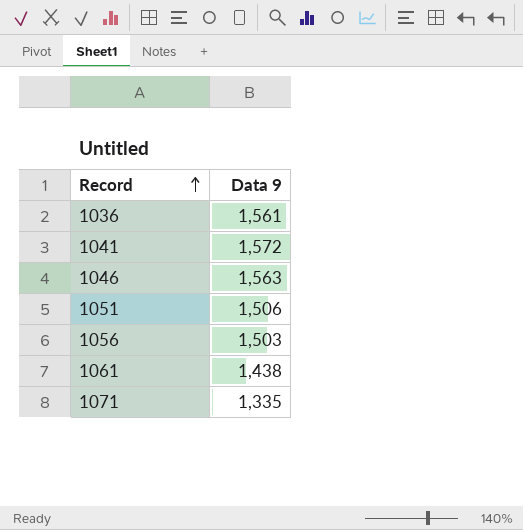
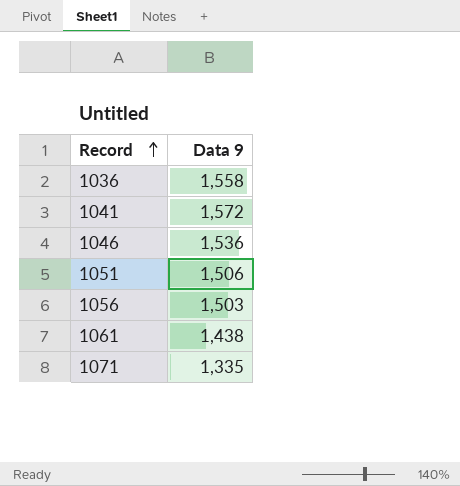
1036 | Data 9: 1,561 -> 1,558
1046 | Data 9: 1,563 -> 1,536

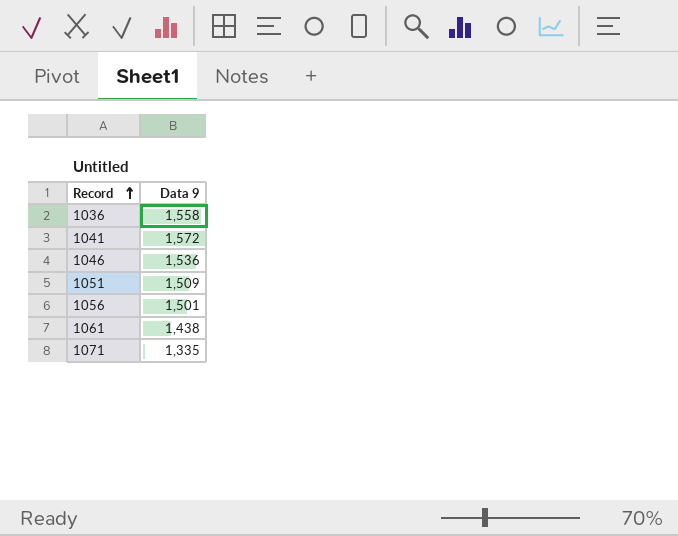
1051 | Data 9: 1,506 -> 1,509
1056 | Data 9: 1,503 -> 1,501

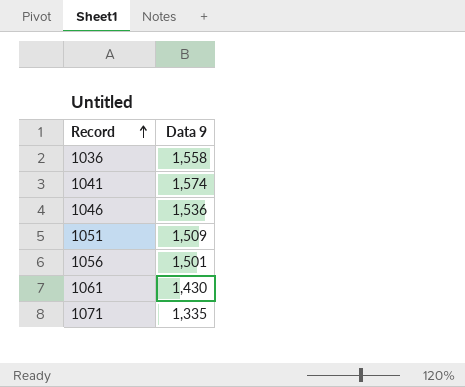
1041 | Data 9: 1,572 -> 1,574
1061 | Data 9: 1,438 -> 1,430

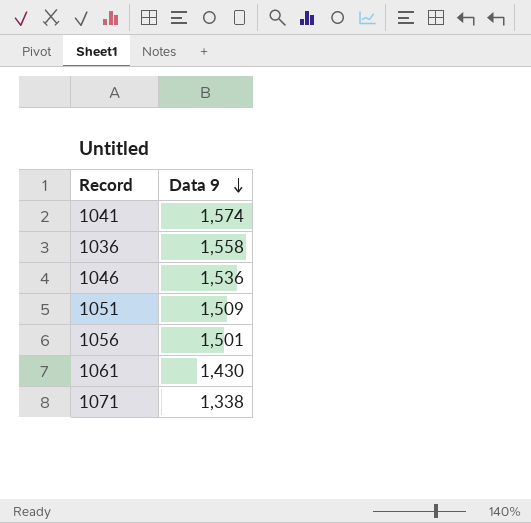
row order: Record ascending -> Data 9 descending
1071 | Data 9: 1,335 -> 1,338

